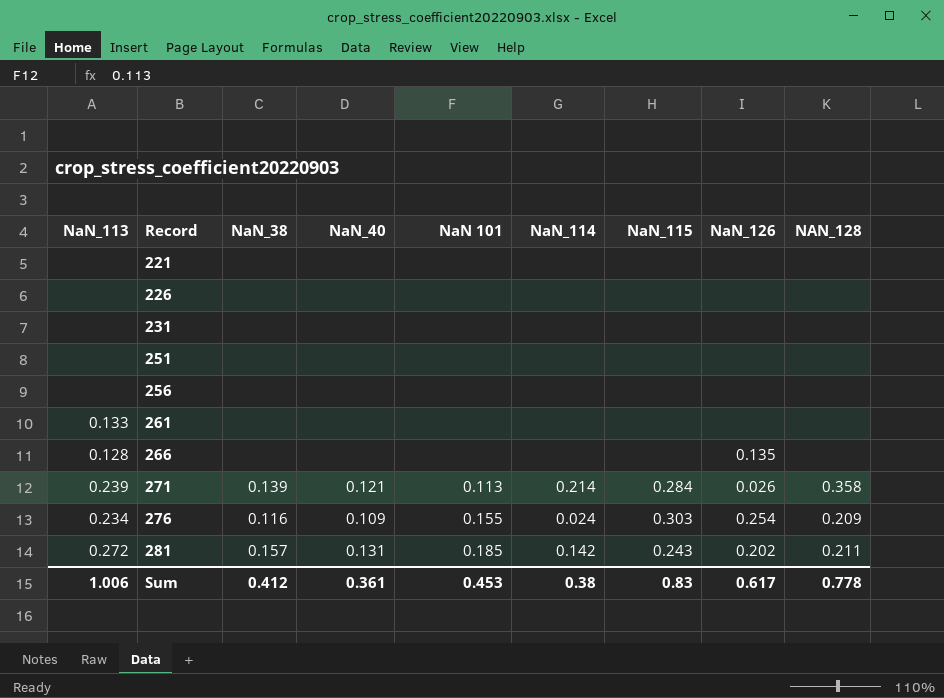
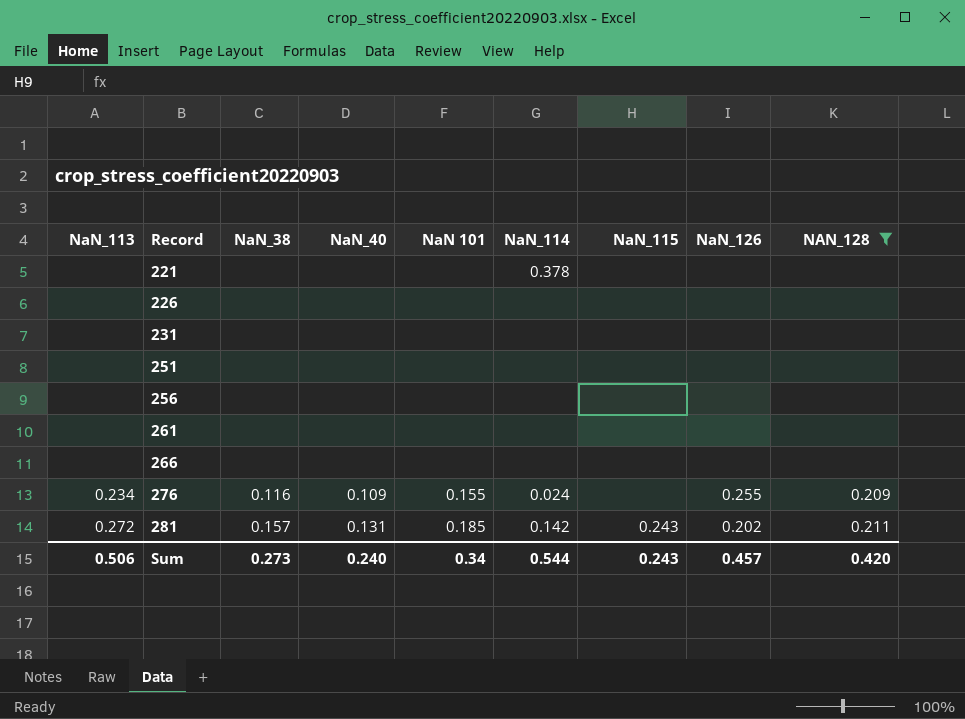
filter: none -> NAN_128 != 0.358
221 | NaN_114: none -> 0.378
261 | NaN_113: 0.133 -> none
266 | NaN_113: 0.128 -> none
266 | NaN_126: 0.135 -> none
276 | NaN_115: 0.303 -> none
276 | NaN_126: 0.254 -> 0.255
Sum | NaN_113: 1.006 -> 0.506
Sum | NaN_38: 0.412 -> 0.273
Sum | NaN_40: 0.361 -> 0.240
Sum | NaN 101: 0.453 -> 0.34
Sum | NaN_114: 0.38 -> 0.544
Sum | NaN_115: 0.83 -> 0.243
Sum | NaN_126: 0.617 -> 0.457
Sum | NAN_128: 0.778 -> 0.420

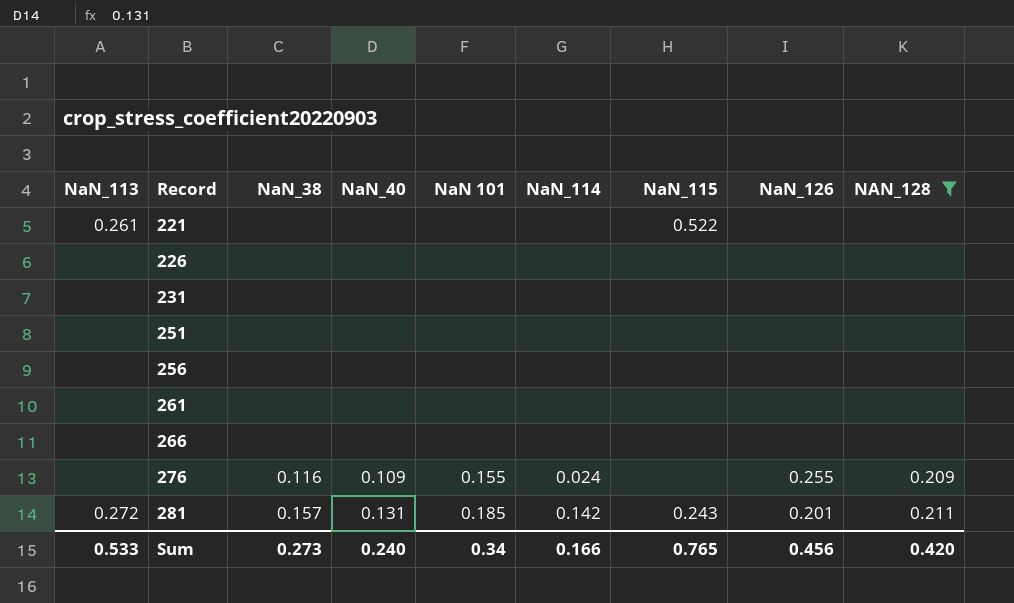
221 | NaN_113: none -> 0.261
221 | NaN_114: 0.378 -> none
221 | NaN_115: none -> 0.522
276 | NaN_113: 0.234 -> none
281 | NaN_126: 0.202 -> 0.201
Sum | NaN_113: 0.506 -> 0.533
Sum | NaN_114: 0.544 -> 0.166
Sum | NaN_115: 0.243 -> 0.765
Sum | NaN_126: 0.457 -> 0.456

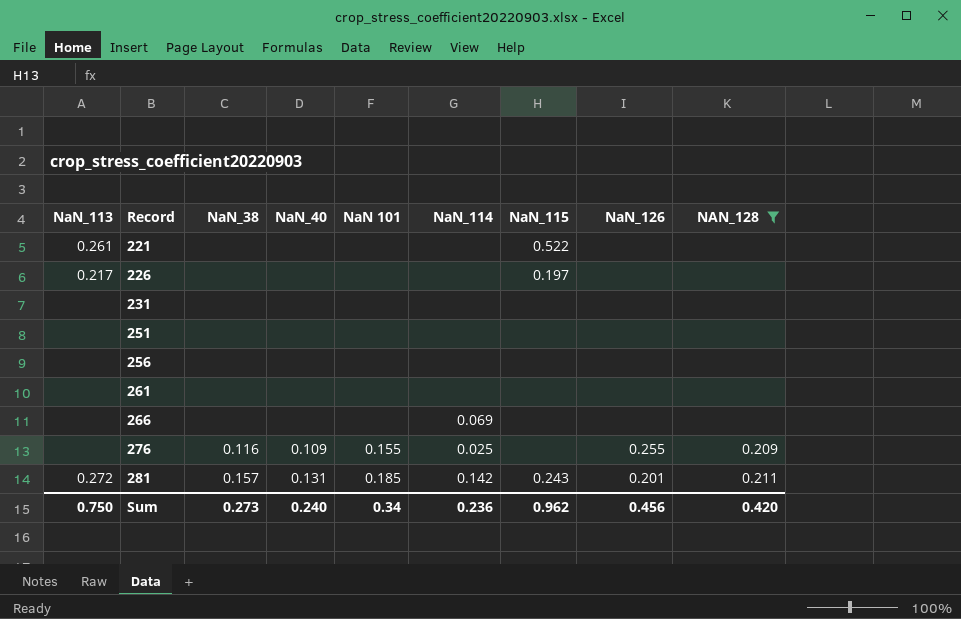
226 | NaN_113: none -> 0.217
226 | NaN_115: none -> 0.197
266 | NaN_114: none -> 0.069
276 | NaN_114: 0.024 -> 0.025
Sum | NaN_113: 0.533 -> 0.750
Sum | NaN_114: 0.166 -> 0.236
Sum | NaN_115: 0.765 -> 0.962

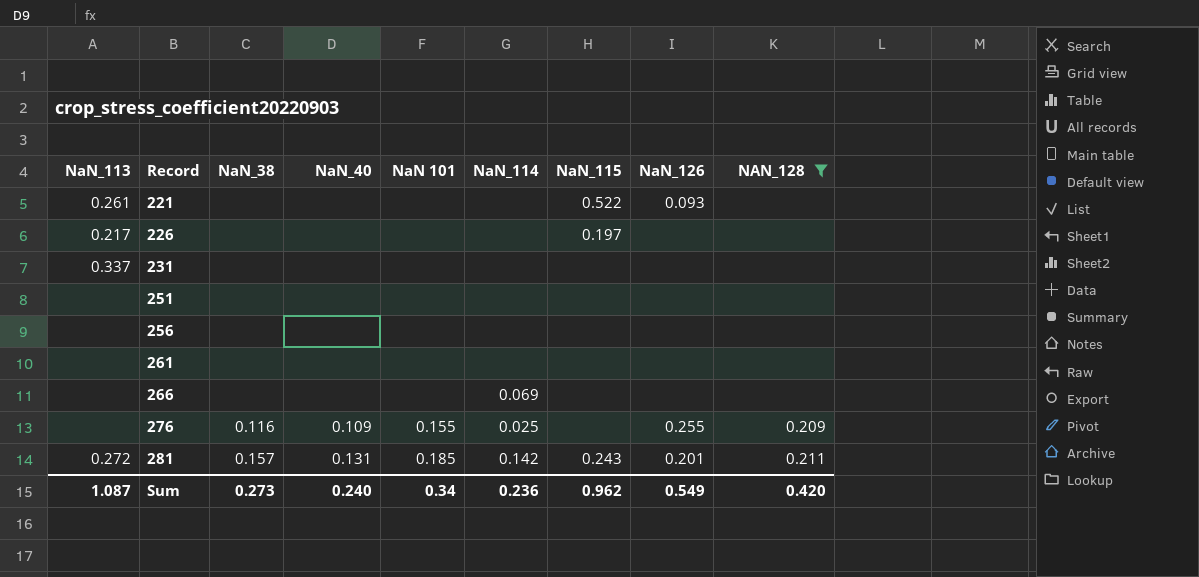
221 | NaN_126: none -> 0.093
231 | NaN_113: none -> 0.337
Sum | NaN_113: 0.750 -> 1.087
Sum | NaN_126: 0.456 -> 0.549

